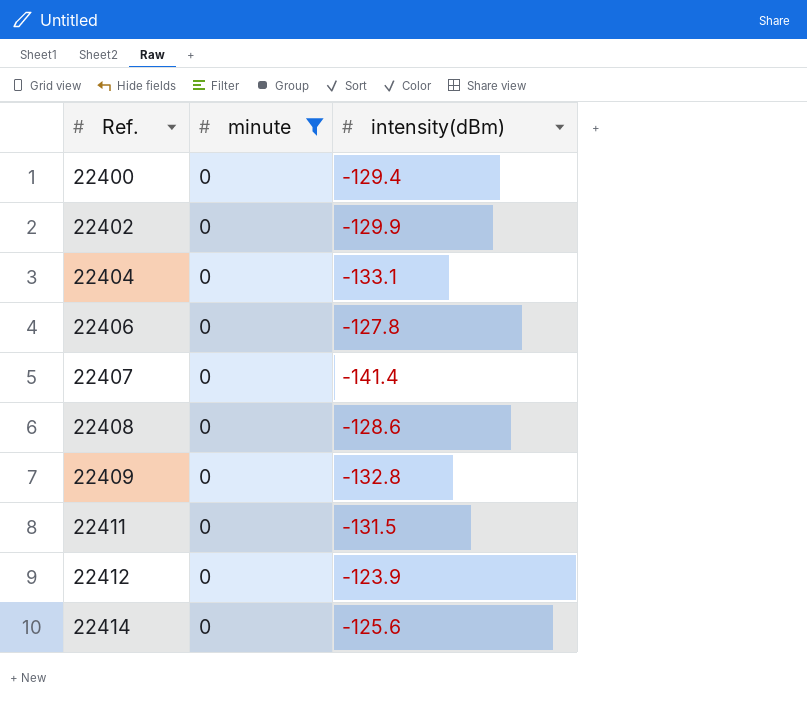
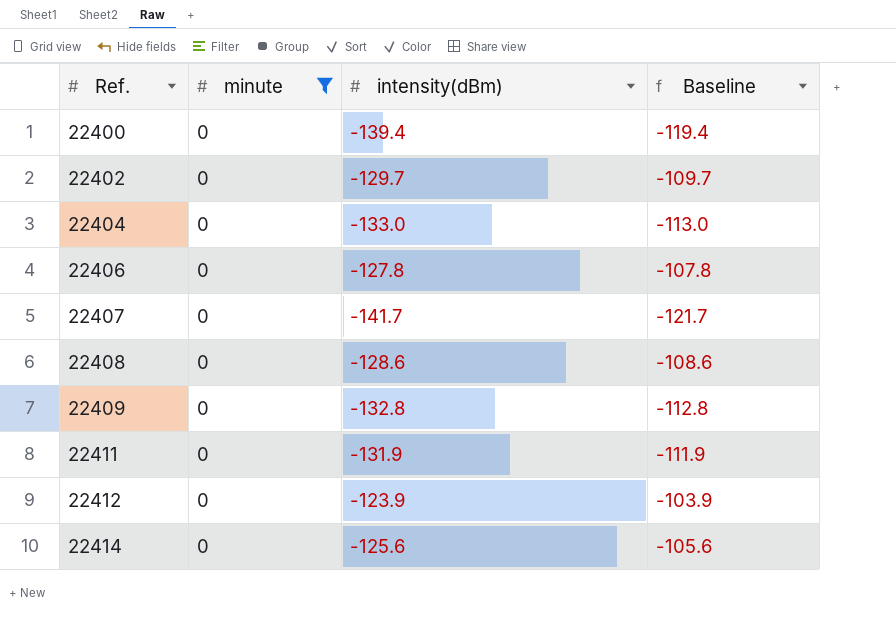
column Baseline | formula: none -> [intensity(dBm)] + 20
22400 | intensity(dBm): -129.4 -> -139.4
22402 | intensity(dBm): -129.9 -> -129.7
22404 | intensity(dBm): -133.1 -> -133.0
22407 | intensity(dBm): -141.4 -> -141.7
22411 | intensity(dBm): -131.5 -> -131.9

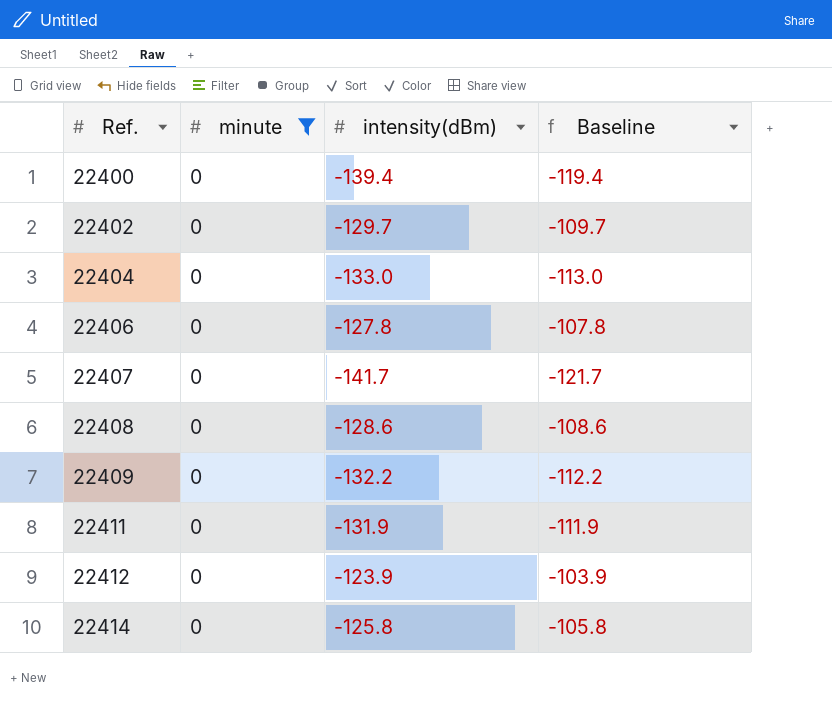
22409 | intensity(dBm): -132.8 -> -132.2
22409 | Baseline: -112.8 -> -112.2
22414 | intensity(dBm): -125.6 -> -125.8
22414 | Baseline: -105.6 -> -105.8

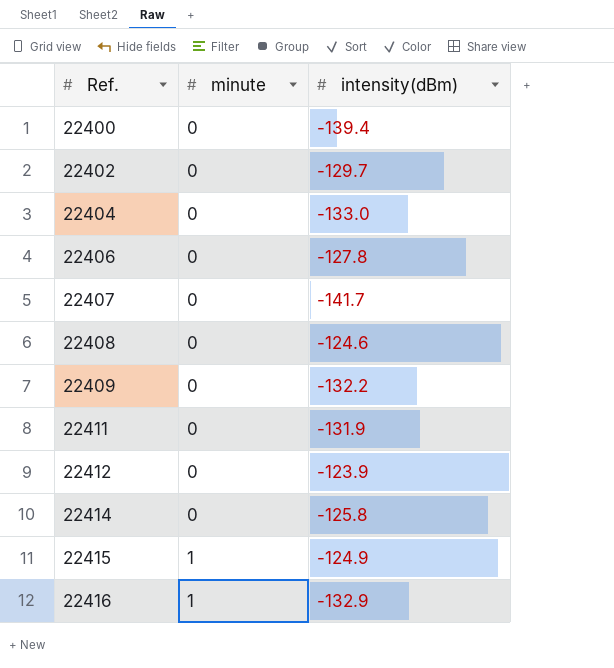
filter: minute = 0 -> none
column Baseline | formula: [intensity(dBm)] + 20 -> none
22408 | intensity(dBm): -128.6 -> -124.6

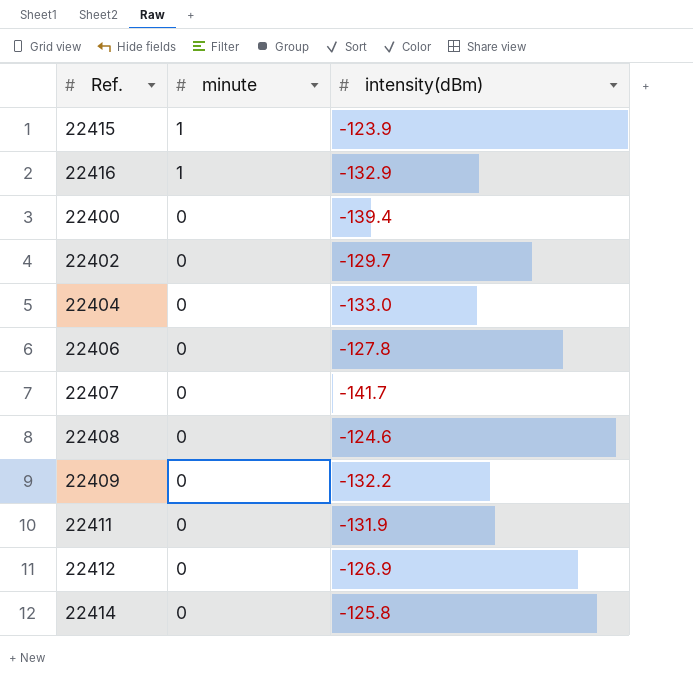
row order: Ref. ascending -> minute descending
22415 | intensity(dBm): -124.9 -> -123.9
22412 | intensity(dBm): -123.9 -> -126.9

